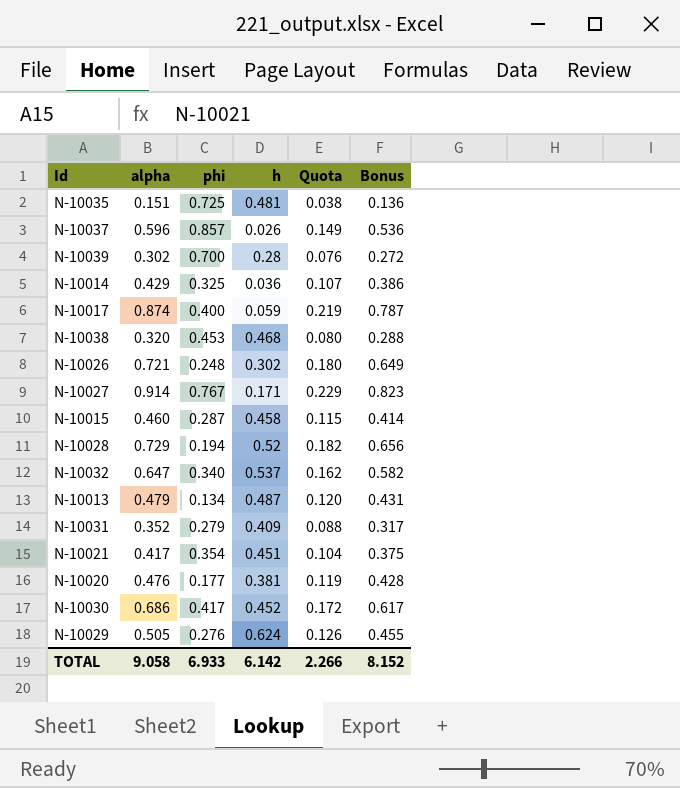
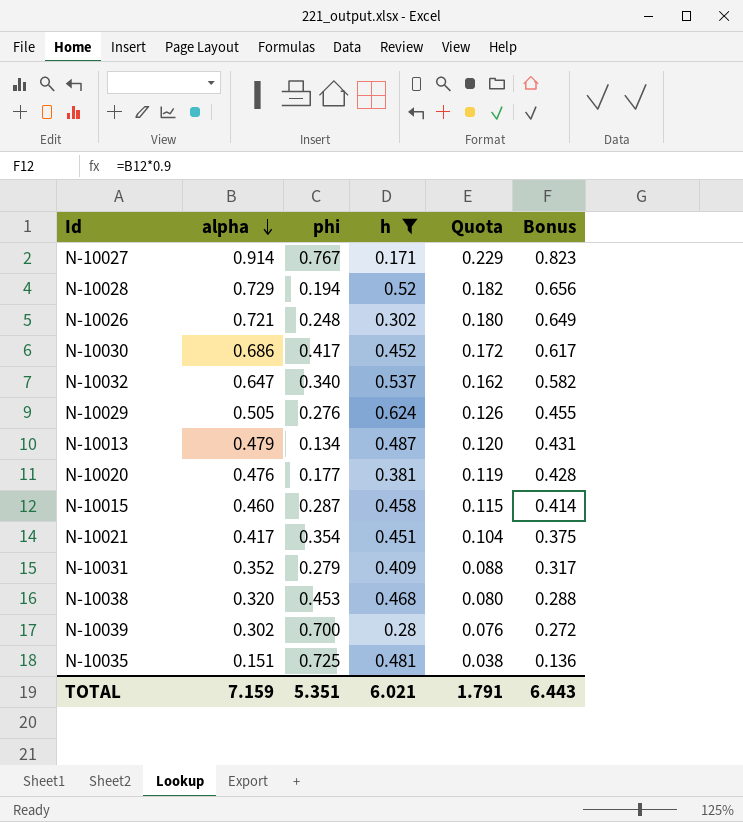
filter: none -> h >= 0.171
row order: none -> alpha descending
TOTAL | alpha: 9.058 -> 7.159
TOTAL | phi: 6.933 -> 5.351
TOTAL | h: 6.142 -> 6.021
TOTAL | Quota: 2.266 -> 1.791
TOTAL | Bonus: 8.152 -> 6.443

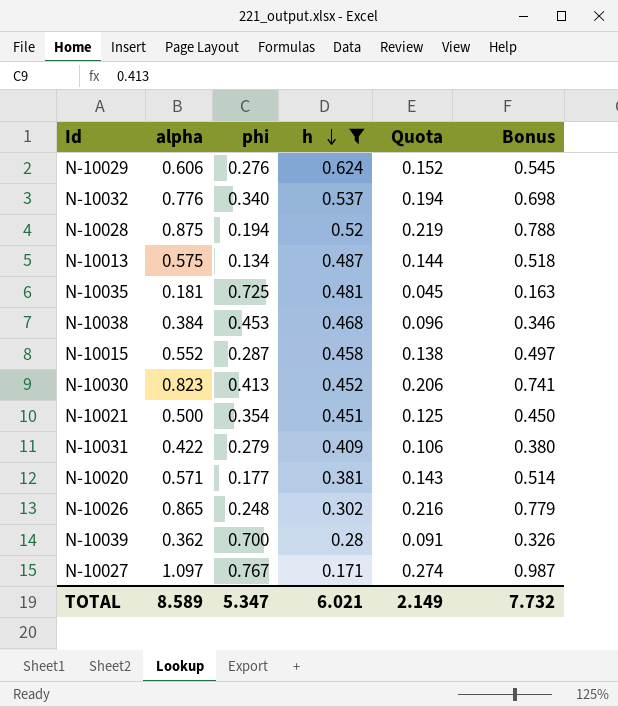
row order: alpha descending -> h descending
N-10029 | alpha: 0.505 -> 0.606
N-10029 | Quota: 0.126 -> 0.152
N-10029 | Bonus: 0.455 -> 0.545
N-10032 | alpha: 0.647 -> 0.776
N-10032 | Quota: 0.162 -> 0.194
N-10032 | Bonus: 0.582 -> 0.698
N-10028 | alpha: 0.729 -> 0.875
N-10028 | Quota: 0.182 -> 0.219
N-10028 | Bonus: 0.656 -> 0.788
N-10013 | alpha: 0.479 -> 0.575
N-10013 | Quota: 0.120 -> 0.144
N-10013 | Bonus: 0.431 -> 0.518
N-10035 | alpha: 0.151 -> 0.181
N-10035 | Quota: 0.038 -> 0.045
N-10035 | Bonus: 0.136 -> 0.163
N-10038 | alpha: 0.320 -> 0.384
N-10038 | Quota: 0.080 -> 0.096
N-10038 | Bonus: 0.288 -> 0.346
N-10015 | alpha: 0.460 -> 0.552
N-10015 | Quota: 0.115 -> 0.138
N-10015 | Bonus: 0.414 -> 0.497
N-10030 | alpha: 0.686 -> 0.823
N-10030 | phi: 0.417 -> 0.413
N-10030 | Quota: 0.172 -> 0.206
N-10030 | Bonus: 0.617 -> 0.741
N-10021 | alpha: 0.417 -> 0.500
N-10021 | Quota: 0.104 -> 0.125
N-10021 | Bonus: 0.375 -> 0.450
N-10031 | alpha: 0.352 -> 0.422
N-10031 | Quota: 0.088 -> 0.106
N-10031 | Bonus: 0.317 -> 0.380
N-10020 | alpha: 0.476 -> 0.571
N-10020 | Quota: 0.119 -> 0.143
N-10020 | Bonus: 0.428 -> 0.514
N-10026 | alpha: 0.721 -> 0.865
N-10026 | Quota: 0.180 -> 0.216
N-10026 | Bonus: 0.649 -> 0.779
N-10039 | alpha: 0.302 -> 0.362
N-10039 | Quota: 0.076 -> 0.091
N-10039 | Bonus: 0.272 -> 0.326
N-10027 | alpha: 0.914 -> 1.097
N-10027 | Quota: 0.229 -> 0.274
N-10027 | Bonus: 0.823 -> 0.987
TOTAL | alpha: 7.159 -> 8.589
TOTAL | phi: 5.351 -> 5.347
TOTAL | Quota: 1.791 -> 2.149
TOTAL | Bonus: 6.443 -> 7.732

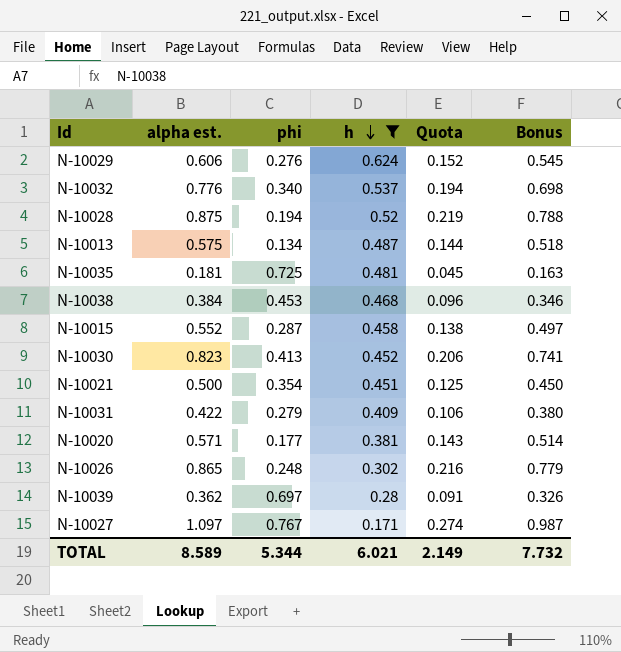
column name: alpha -> alpha est.
N-10039 | phi: 0.700 -> 0.697
TOTAL | phi: 5.347 -> 5.344

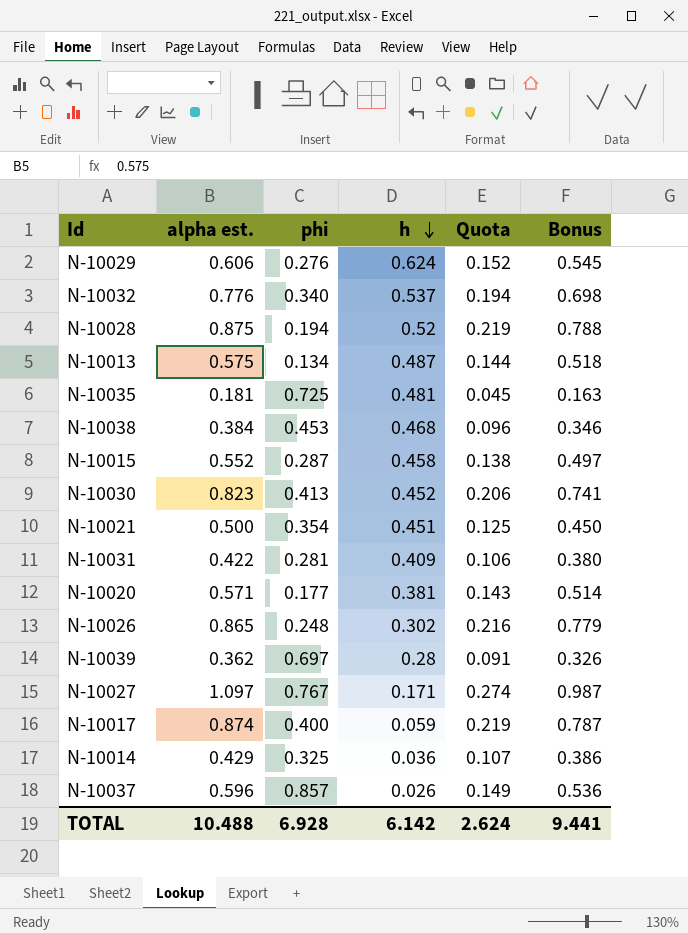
filter: h >= 0.171 -> none
N-10031 | phi: 0.279 -> 0.281
TOTAL | alpha est.: 8.589 -> 10.488
TOTAL | phi: 5.344 -> 6.928
TOTAL | h: 6.021 -> 6.142
TOTAL | Quota: 2.149 -> 2.624
TOTAL | Bonus: 7.732 -> 9.441

